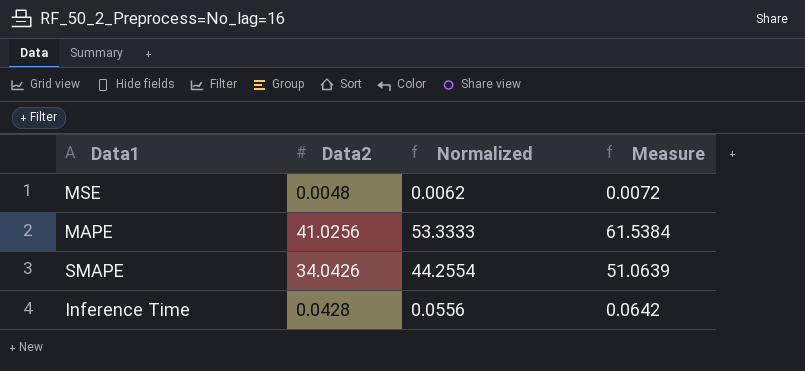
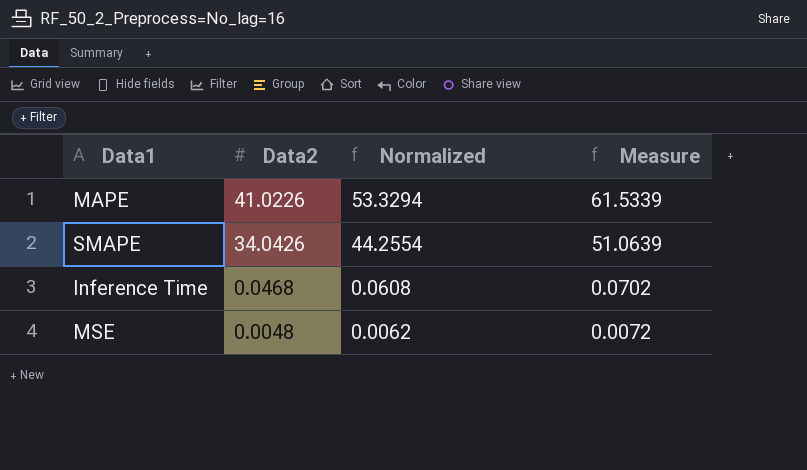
row order: none -> Data2 descending
MAPE | Data2: 41.0256 -> 41.0226
MAPE | Normalized: 53.3333 -> 53.3294
MAPE | Measure: 61.5384 -> 61.5339
Inference Time | Data2: 0.0428 -> 0.0468
Inference Time | Normalized: 0.0556 -> 0.0608
Inference Time | Measure: 0.0642 -> 0.0702

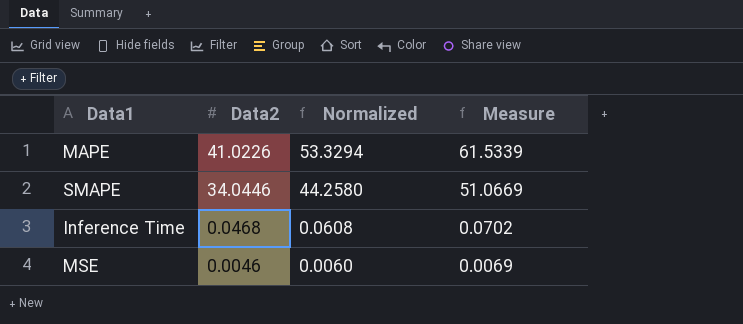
SMAPE | Data2: 34.0426 -> 34.0446
SMAPE | Normalized: 44.2554 -> 44.2580
SMAPE | Measure: 51.0639 -> 51.0669
MSE | Data2: 0.0048 -> 0.0046
MSE | Normalized: 0.0062 -> 0.0060
MSE | Measure: 0.0072 -> 0.0069

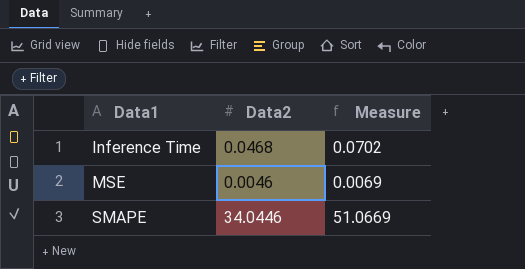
row order: Data2 descending -> Data1 ascending
column Normalized | formula: [Data2] * 1.3 -> none
row MAPE: 41.0226 | 53.3294 | 61.5339 -> none

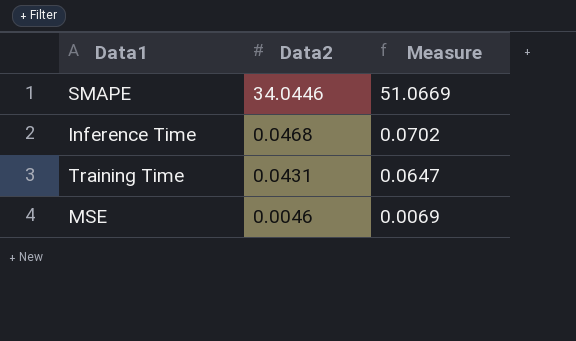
row order: Data1 ascending -> Data2 descending
row Training Time: none -> 0.0431 | 0.0647

